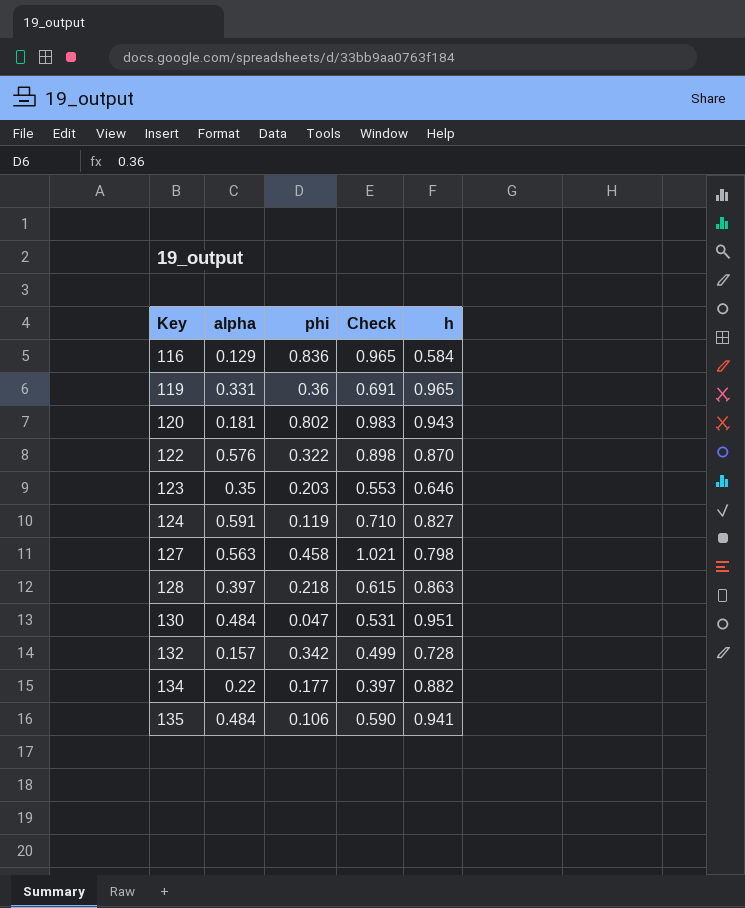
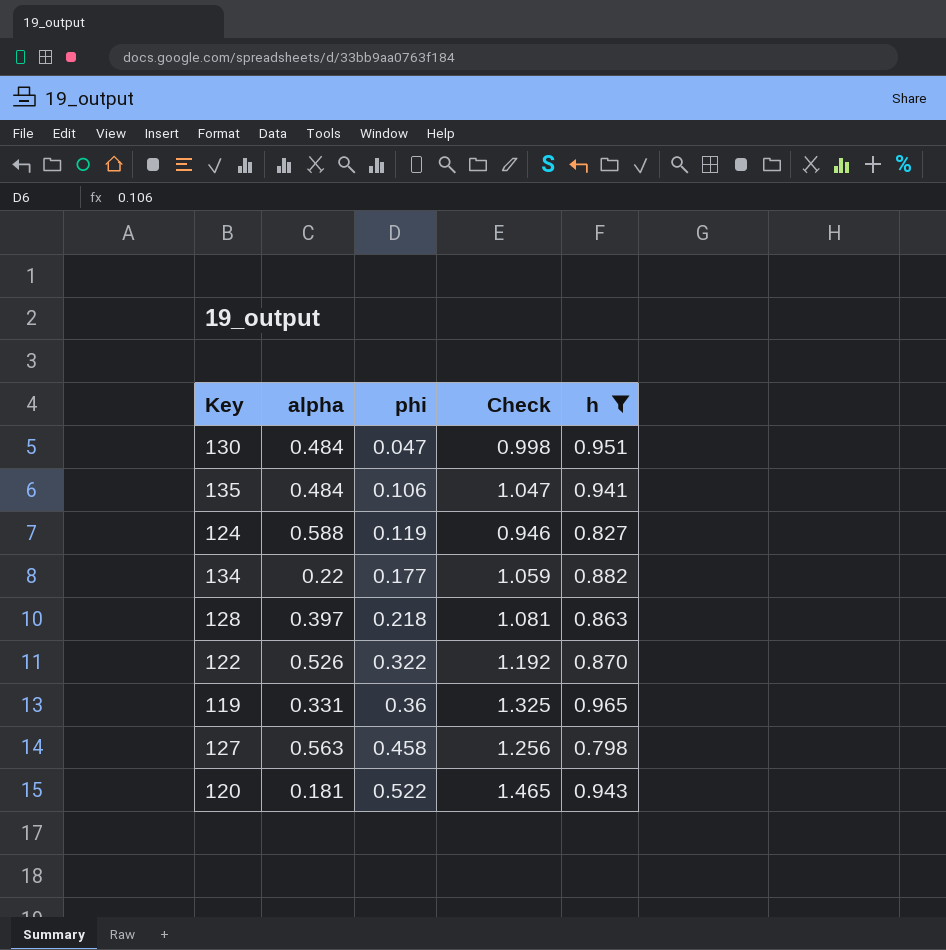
filter: none -> h >= 0.798
row order: Key ascending -> phi ascending
column Check | formula: [alpha] + [phi] -> [phi] + [h]
124 | alpha: 0.591 -> 0.588
122 | alpha: 0.576 -> 0.526
120 | phi: 0.802 -> 0.522

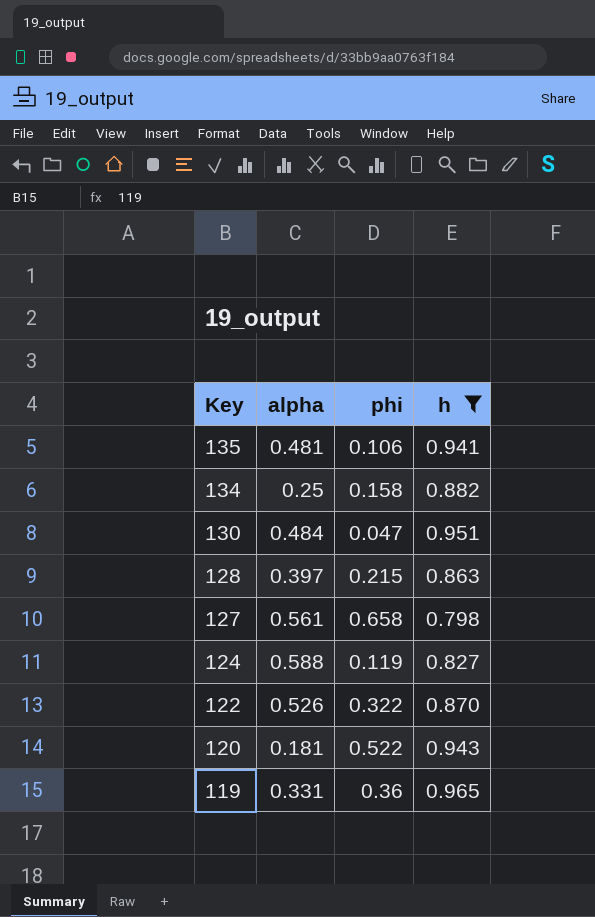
row order: phi ascending -> Key descending
column Check | formula: [phi] + [h] -> none
135 | alpha: 0.484 -> 0.481
134 | alpha: 0.22 -> 0.25
134 | phi: 0.177 -> 0.158
128 | phi: 0.218 -> 0.215
127 | alpha: 0.563 -> 0.561
127 | phi: 0.458 -> 0.658

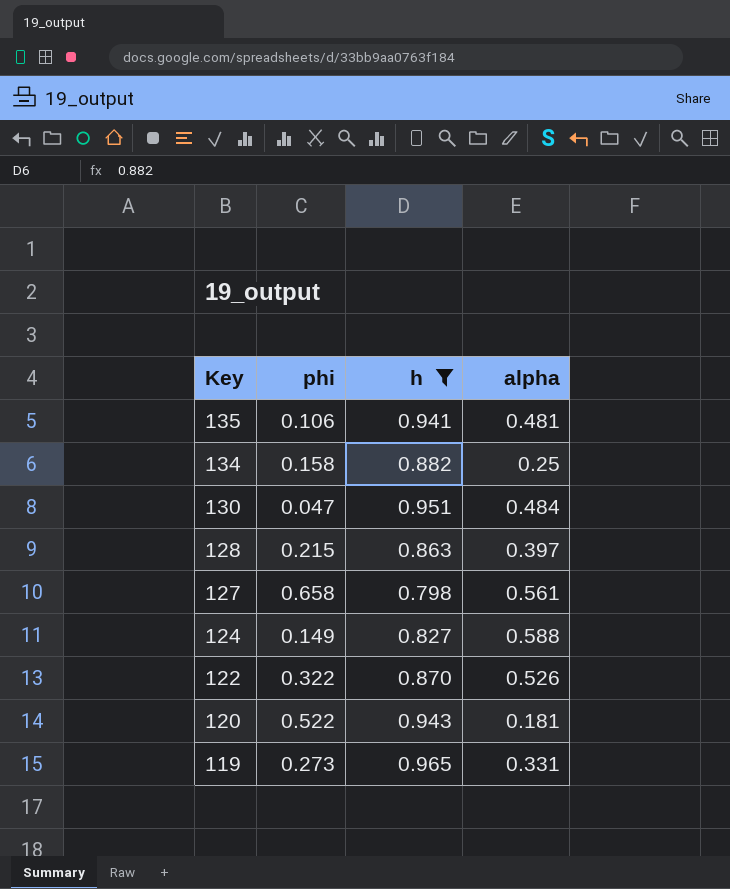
column alpha | position: 2 -> 4
124 | phi: 0.119 -> 0.149
119 | phi: 0.36 -> 0.273

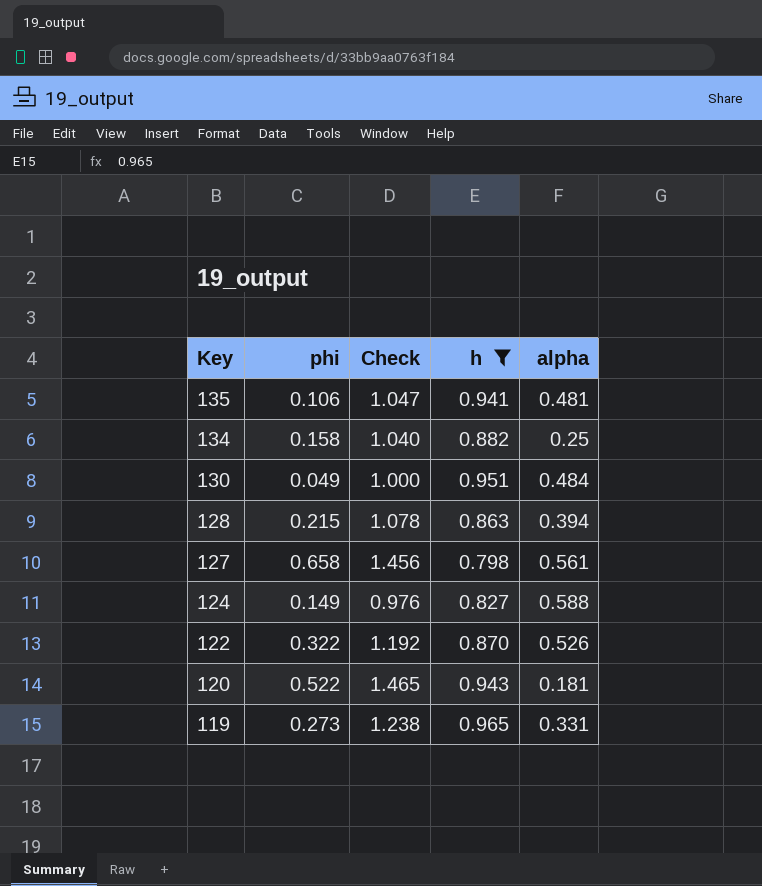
column Check | formula: none -> [phi] + [h]
130 | phi: 0.047 -> 0.049
128 | alpha: 0.397 -> 0.394

